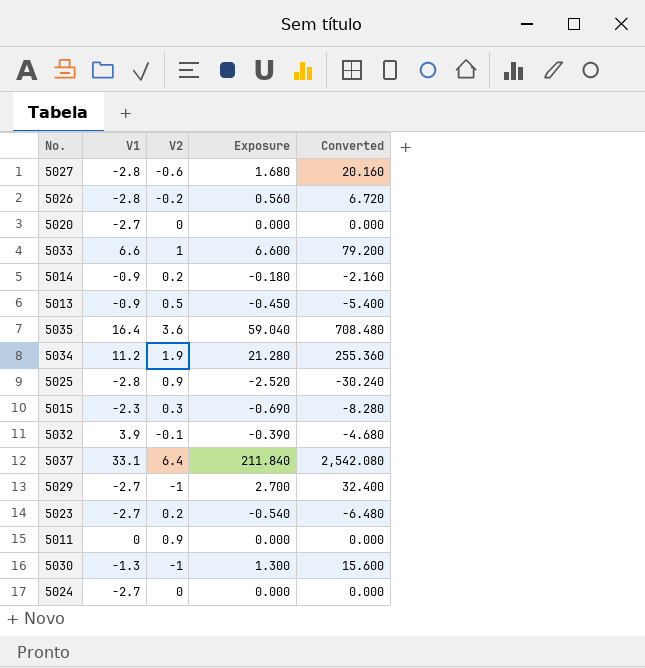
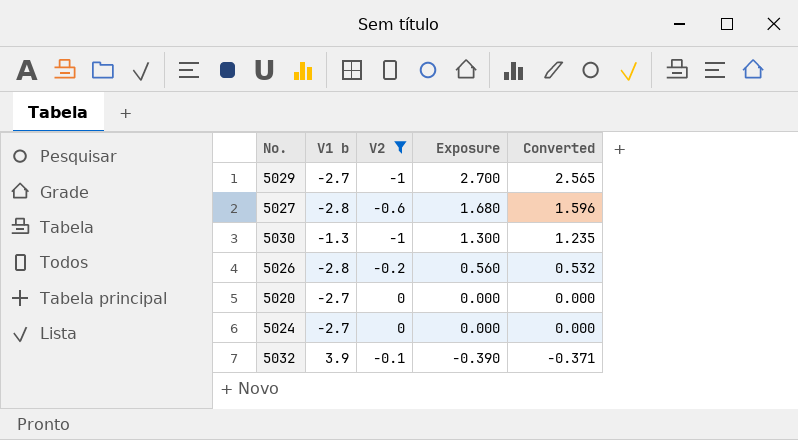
filter: none -> V2 <= 0
row order: none -> Exposure descending
column name: V1 -> V1 b
column Converted | formula: [Exposure] * 12 -> [Exposure] * 0.95

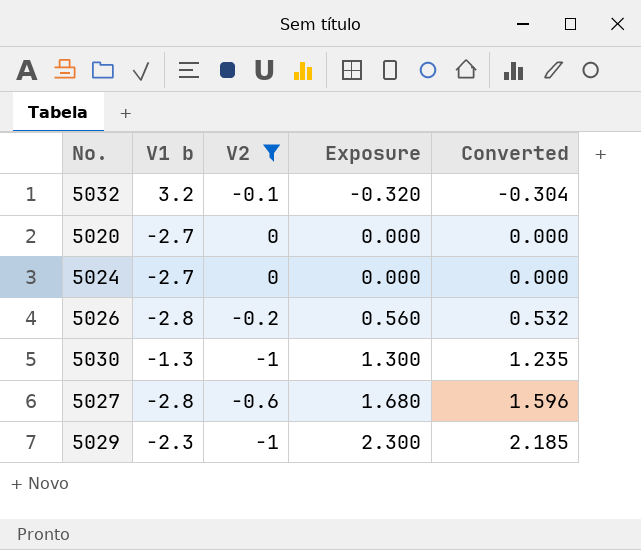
row order: Exposure descending -> Exposure ascending
5032 | V1 b: 3.9 -> 3.2
5032 | Exposure: -0.390 -> -0.320
5032 | Converted: -0.371 -> -0.304
5029 | V1 b: -2.7 -> -2.3
5029 | Exposure: 2.700 -> 2.300
5029 | Converted: 2.565 -> 2.185

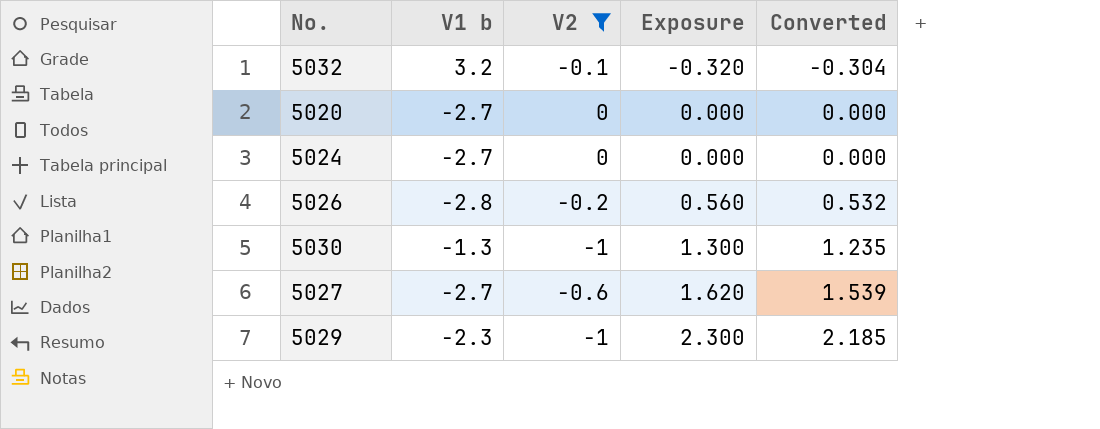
5027 | V1 b: -2.8 -> -2.7
5027 | Exposure: 1.680 -> 1.620
5027 | Converted: 1.596 -> 1.539

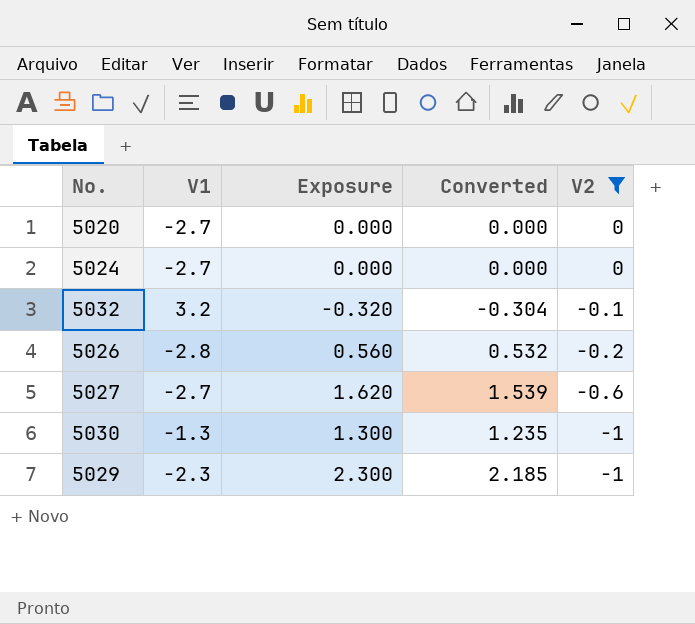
row order: Exposure ascending -> V2 descending
column name: V1 b -> V1
column V2 | position: 3 -> 5

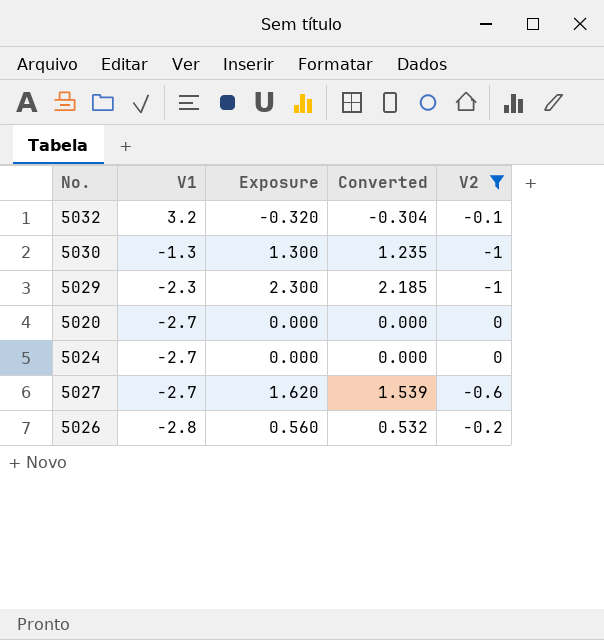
row order: V2 descending -> V1 descending

